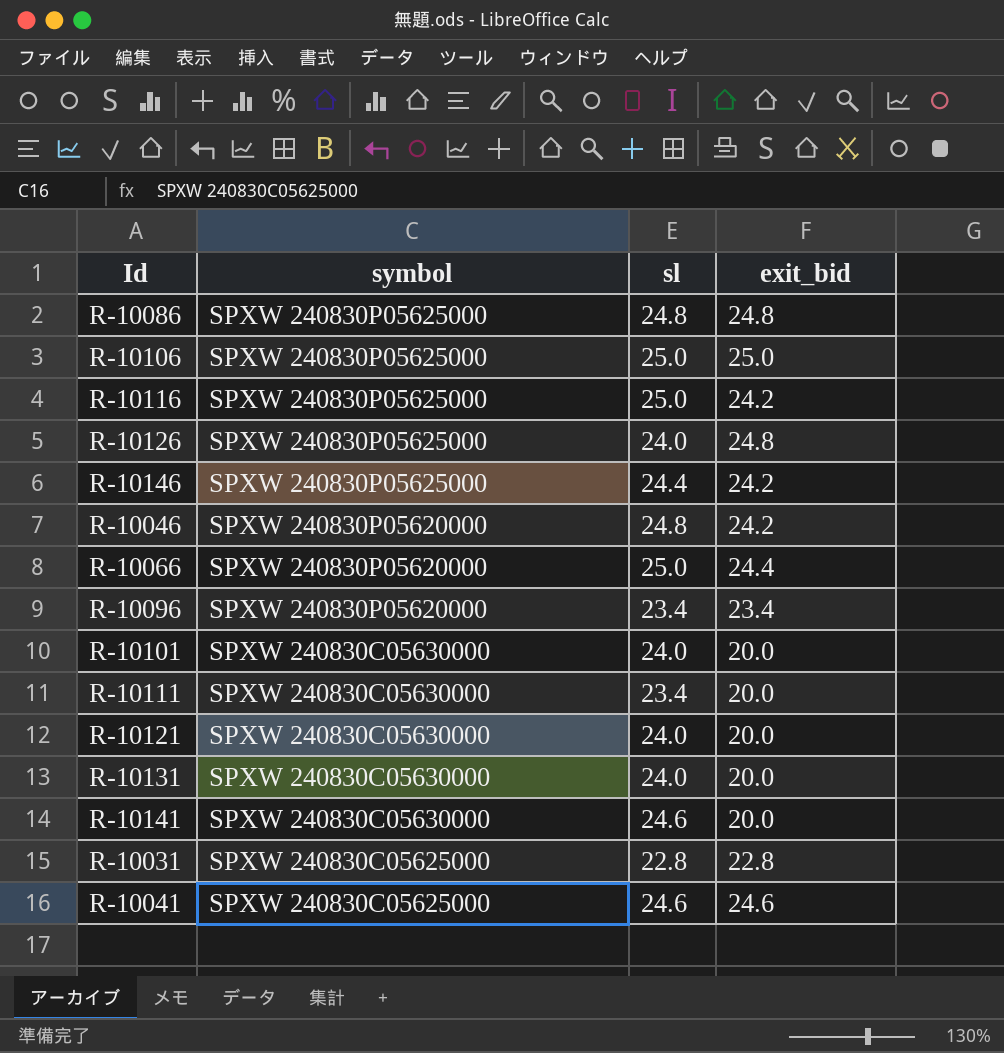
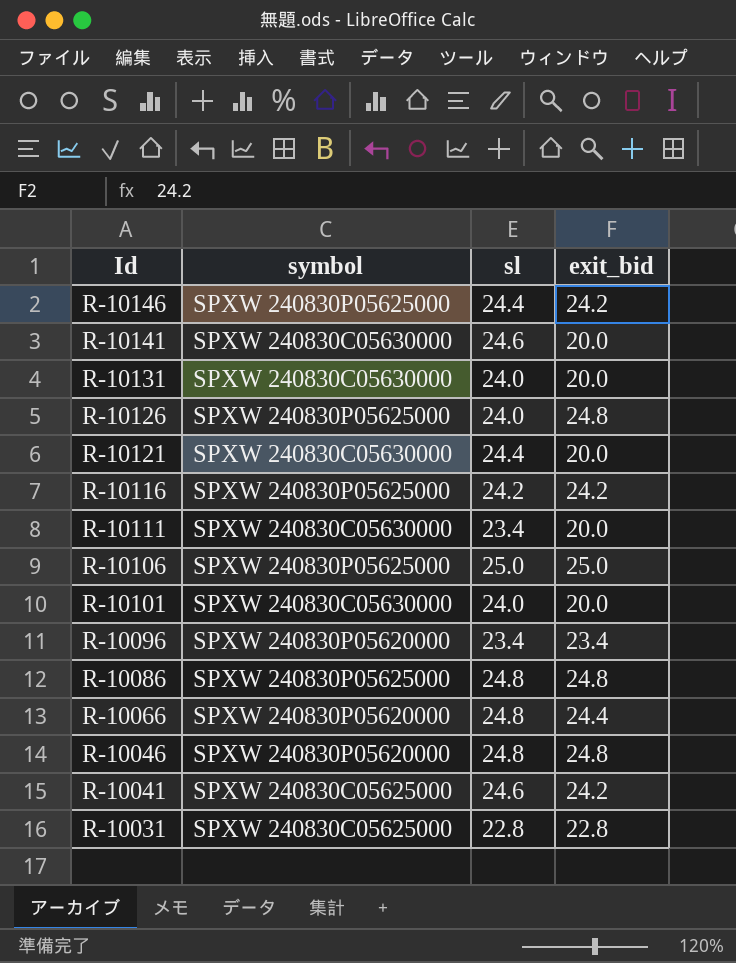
row order: symbol descending -> Id descending
R-10121 | sl: 24.0 -> 24.4
R-10116 | sl: 25.0 -> 24.2
R-10066 | sl: 25.0 -> 24.8
R-10046 | exit_bid: 24.2 -> 24.8
R-10041 | exit_bid: 24.6 -> 24.2

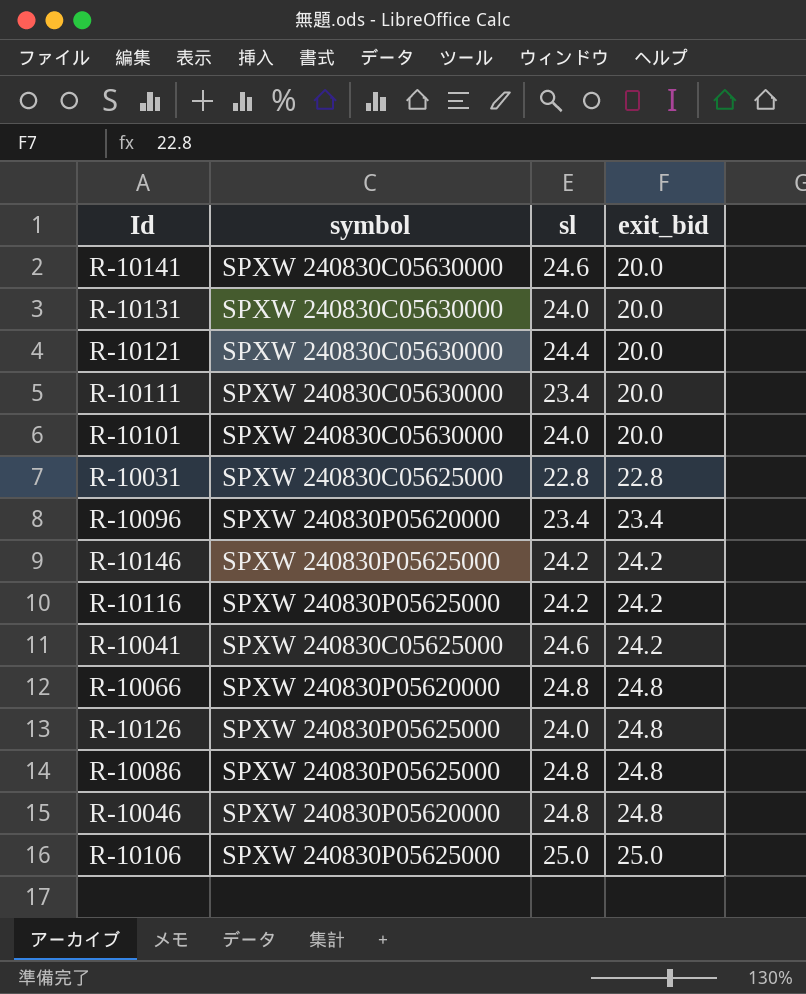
row order: Id descending -> exit_bid ascending
R-10146 | sl: 24.4 -> 24.2
R-10066 | exit_bid: 24.4 -> 24.8

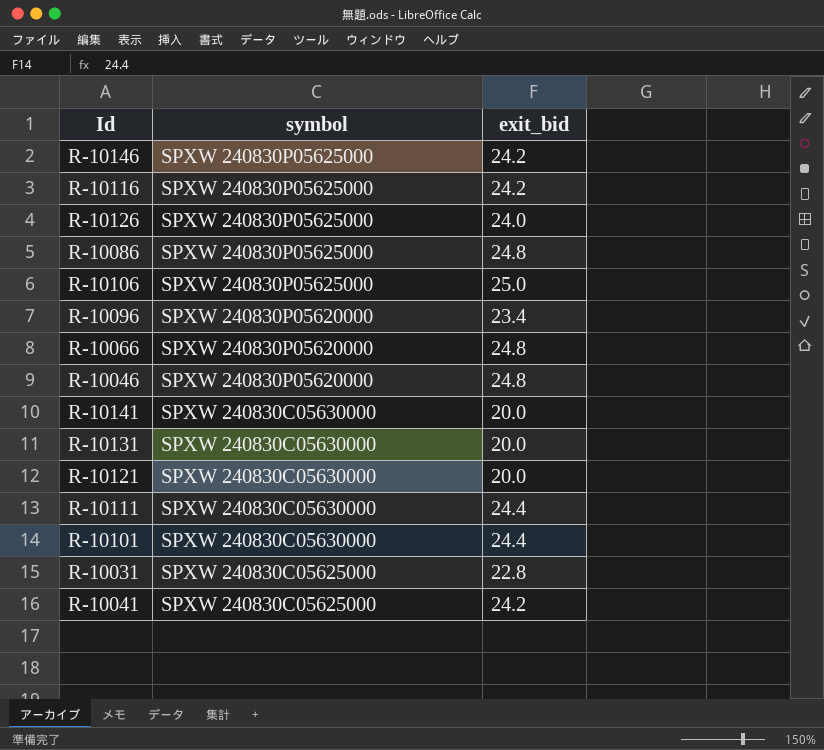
row order: exit_bid ascending -> symbol descending
column sl | position: 3 -> none
R-10126 | exit_bid: 24.8 -> 24.0
R-10111 | exit_bid: 20.0 -> 24.4
R-10101 | exit_bid: 20.0 -> 24.4

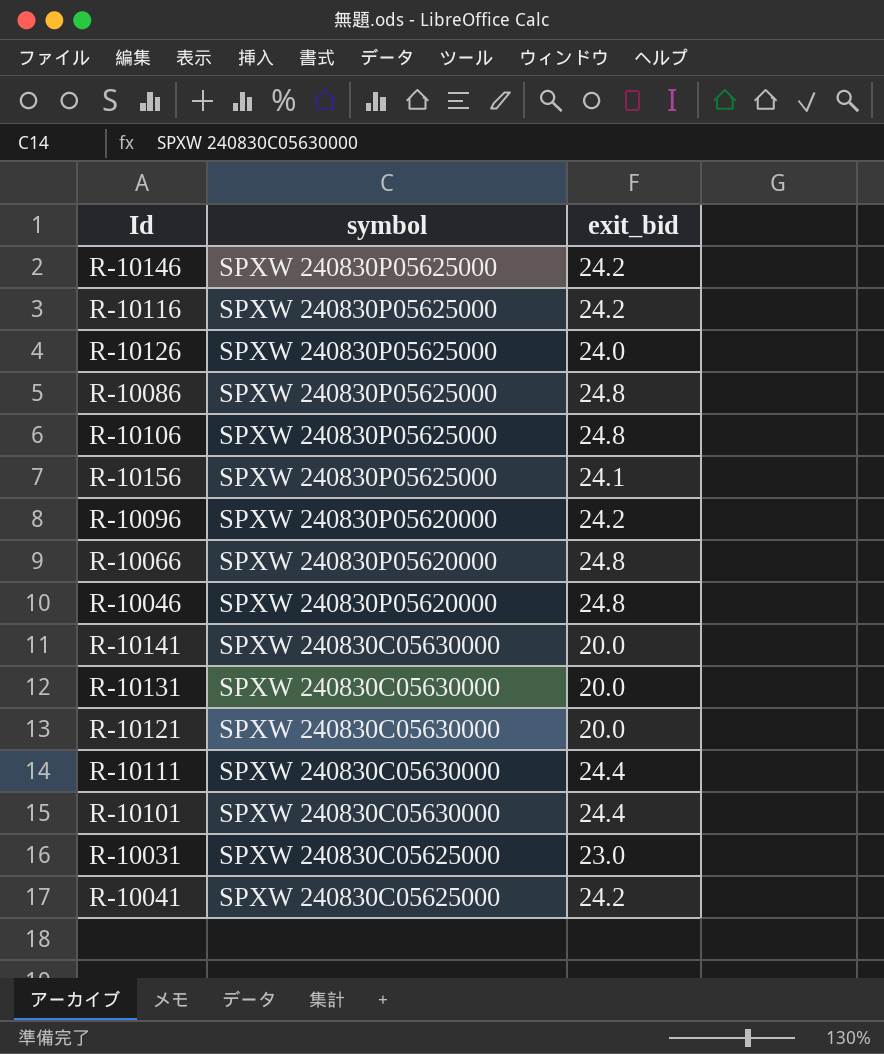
R-10106 | exit_bid: 25.0 -> 24.8
row R-10156: none -> SPXW 240830P05625000 | 24.1
R-10096 | exit_bid: 23.4 -> 24.2
R-10031 | exit_bid: 22.8 -> 23.0

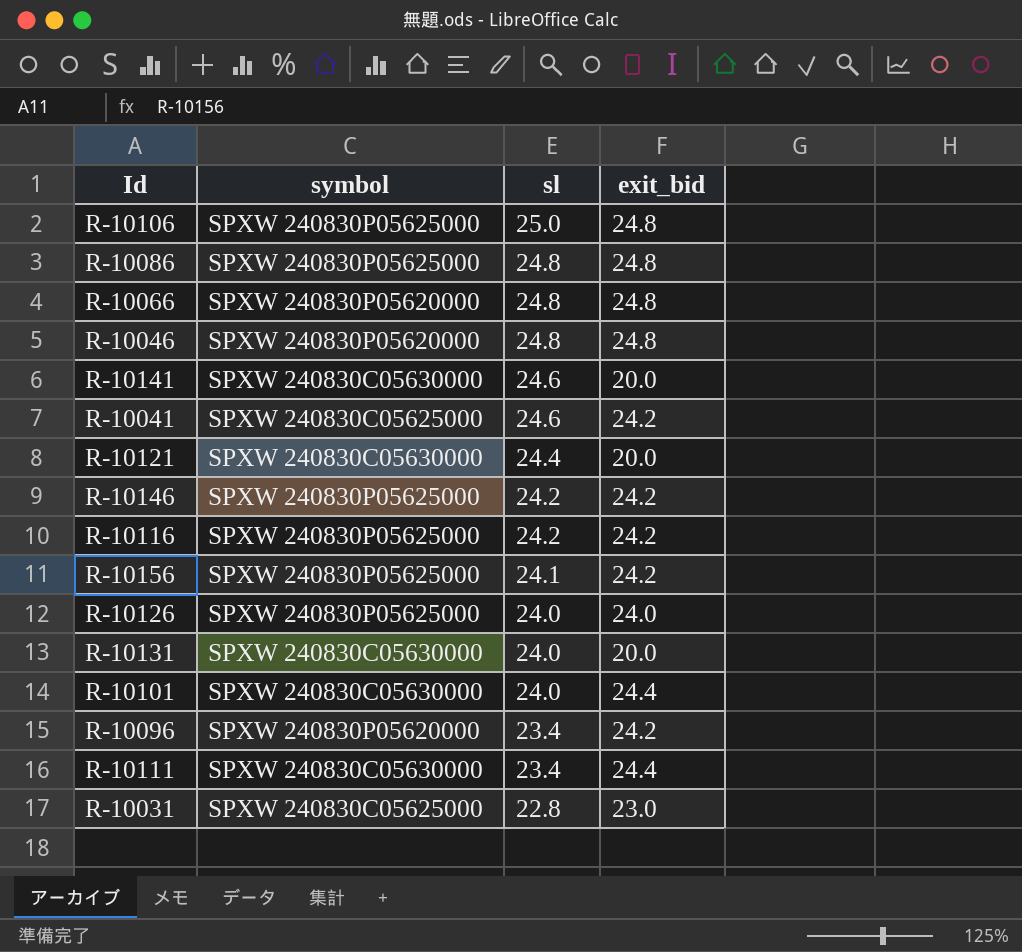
row order: symbol descending -> sl descending
column sl | position: none -> 3
R-10156 | exit_bid: 24.1 -> 24.2

